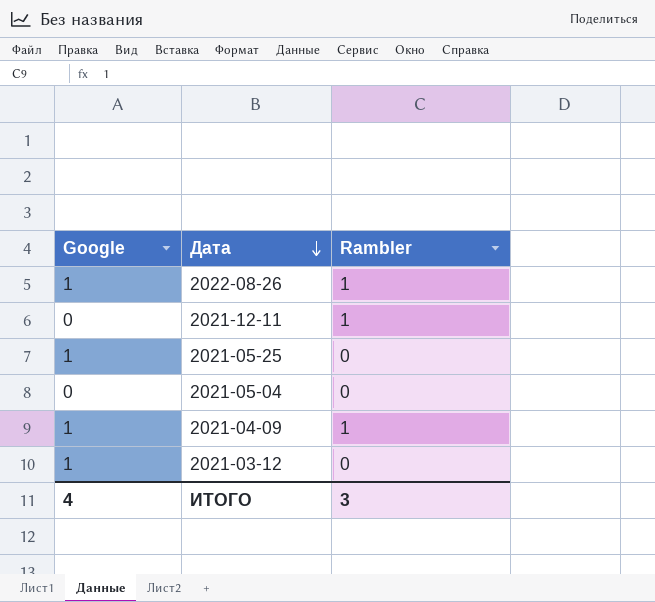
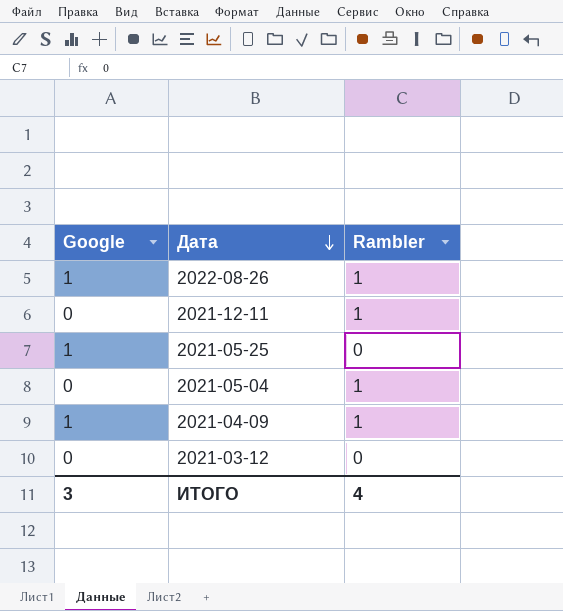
2021-05-04 | Rambler: 0 -> 1
2021-03-12 | Google: 1 -> 0
ИТОГО | Google: 4 -> 3
ИТОГО | Rambler: 3 -> 4

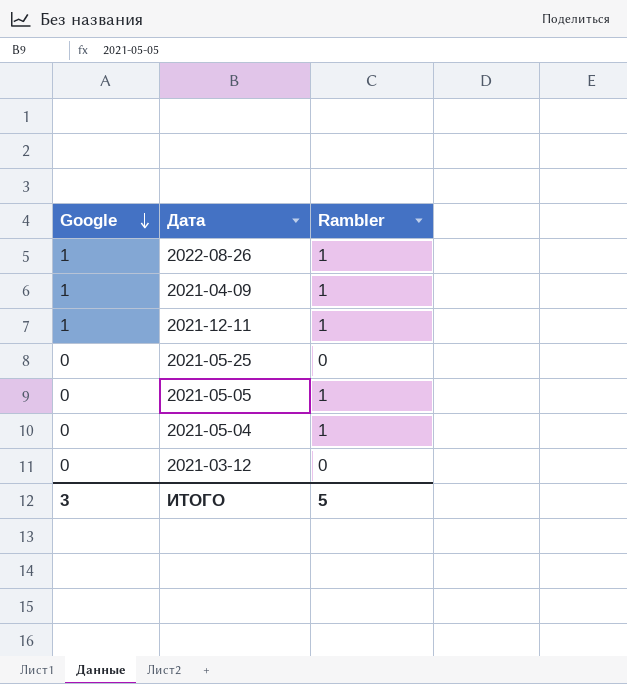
row order: Дата descending -> Google descending
2021-12-11 | Google: 0 -> 1
2021-05-25 | Google: 1 -> 0
row 2021-05-05: none -> 0 | 1
ИТОГО | Rambler: 4 -> 5

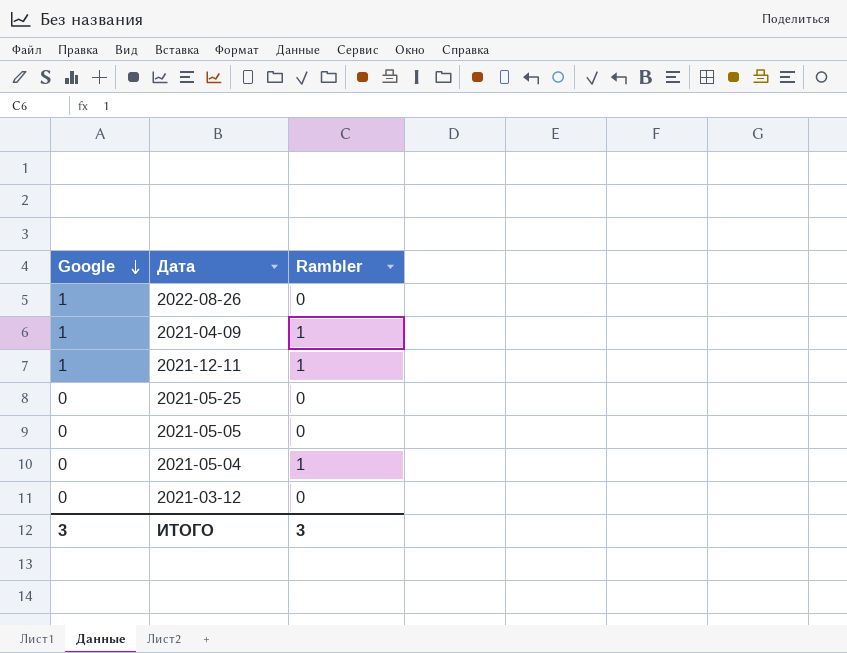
2022-08-26 | Rambler: 1 -> 0
2021-05-05 | Rambler: 1 -> 0
ИТОГО | Rambler: 5 -> 3

